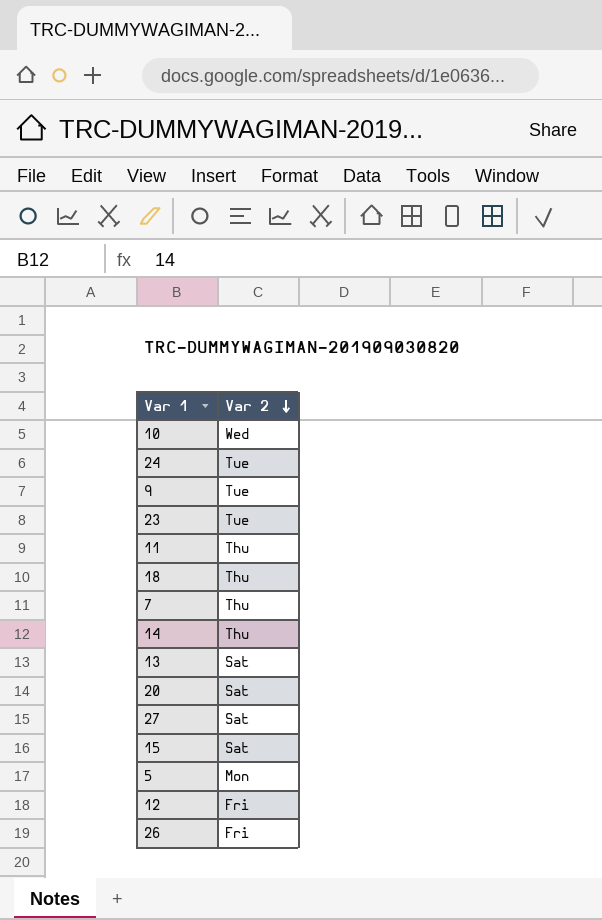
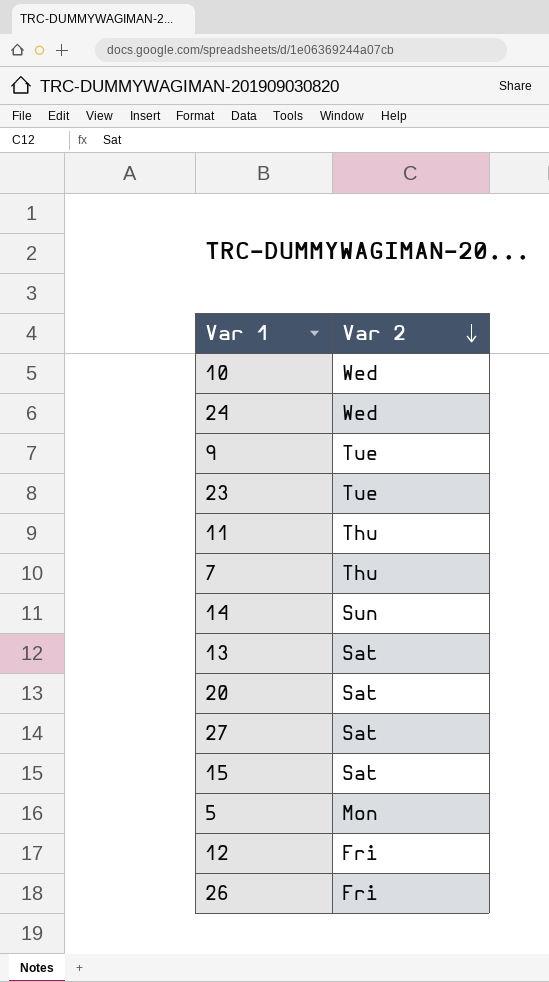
row 18: Thu -> none
24 | Var 2: Tue -> Wed
14 | Var 2: Thu -> Sun

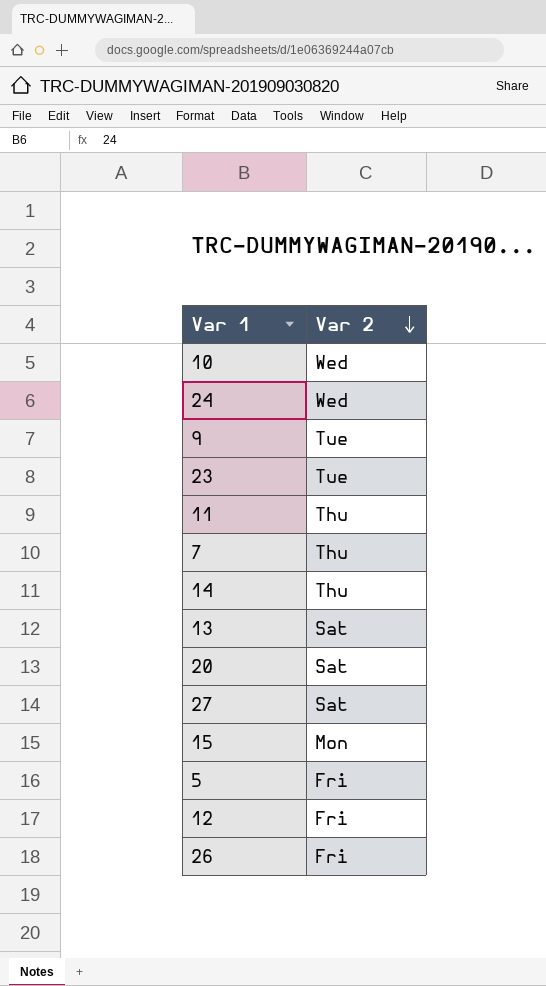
14 | Var 2: Sun -> Thu
15 | Var 2: Sat -> Mon
5 | Var 2: Mon -> Fri

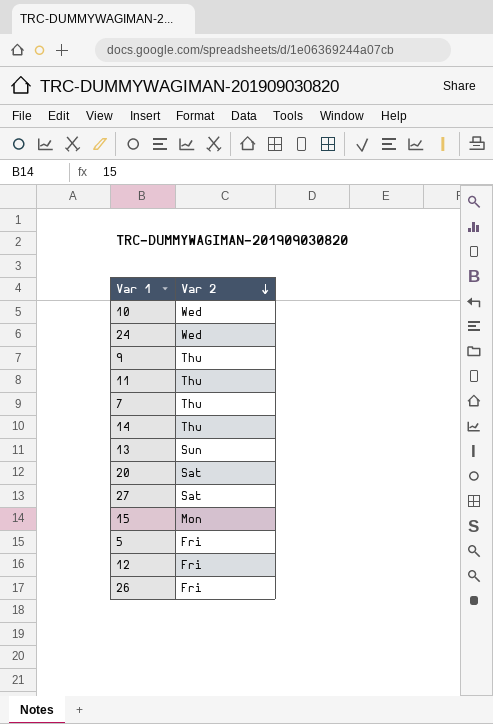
row 23: Tue -> none
9 | Var 2: Tue -> Thu
13 | Var 2: Sat -> Sun

